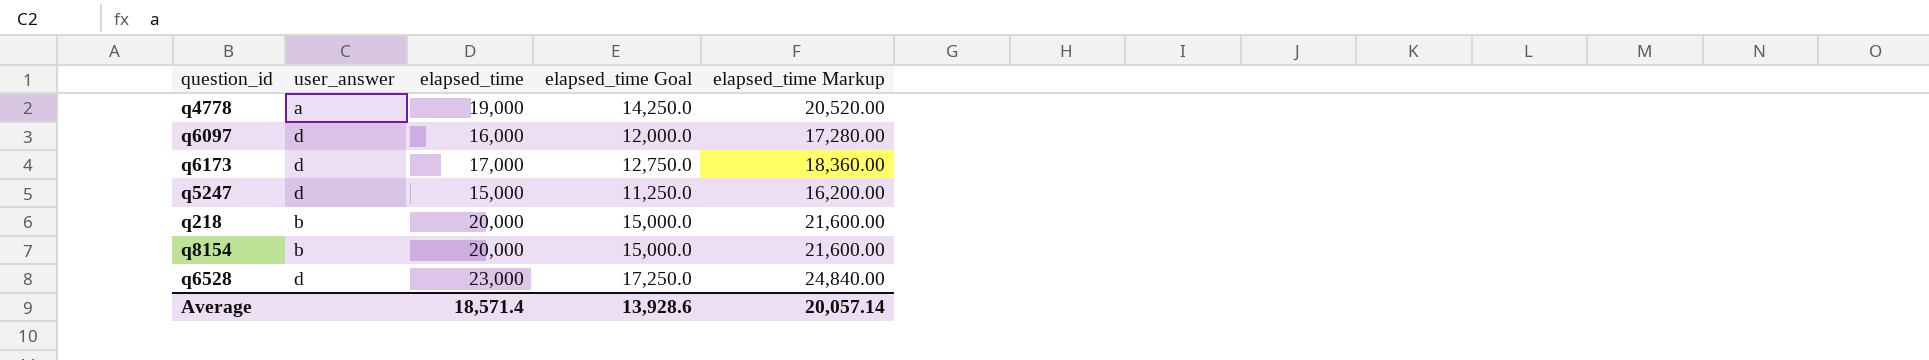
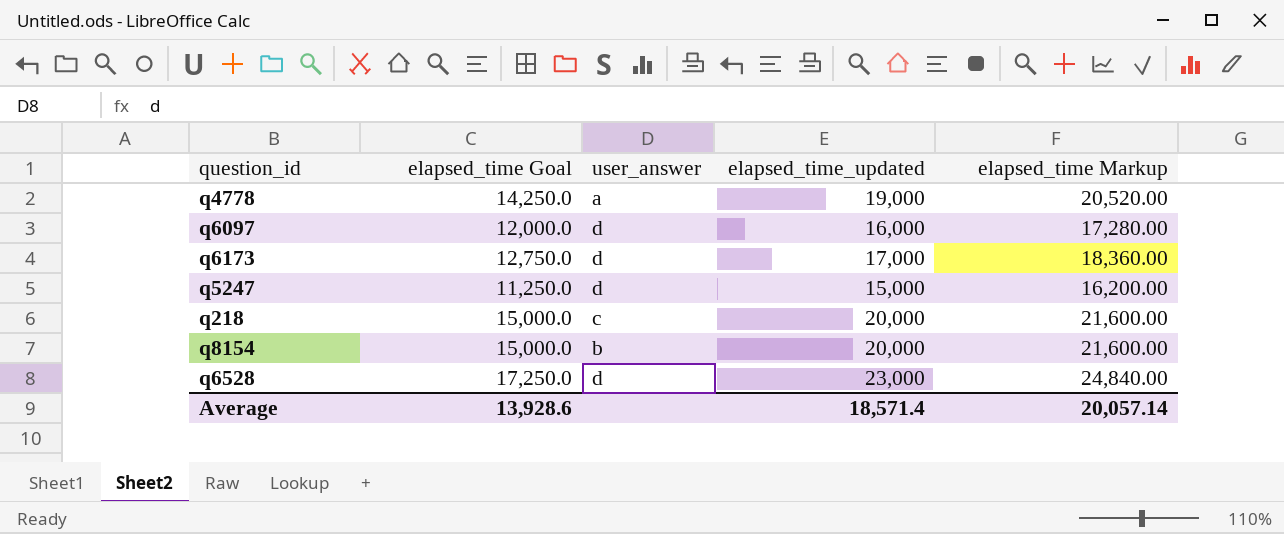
column elapsed_time Goal | position: 4 -> 2
column name: elapsed_time -> elapsed_time_updated
q218 | user_answer: b -> c

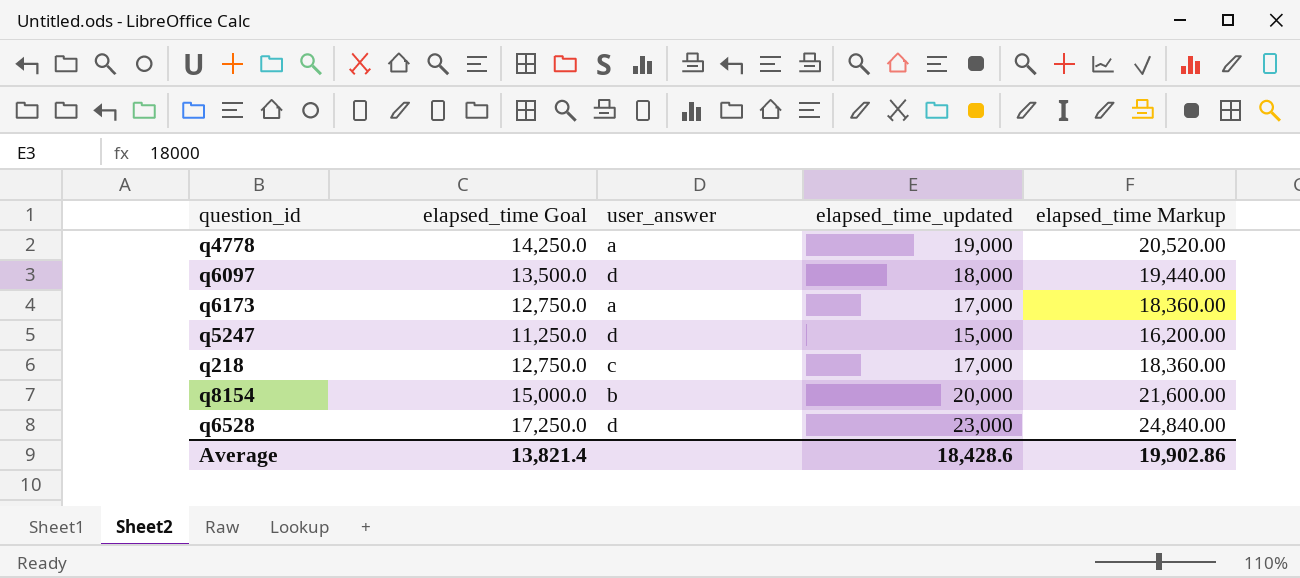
q6097 | elapsed_time Goal: 12,000.0 -> 13,500.0
q6097 | elapsed_time_updated: 16,000 -> 18,000
q6097 | elapsed_time Markup: 17,280.00 -> 19,440.00
q6173 | user_answer: d -> a
q218 | elapsed_time Goal: 15,000.0 -> 12,750.0
q218 | elapsed_time_updated: 20,000 -> 17,000
q218 | elapsed_time Markup: 21,600.00 -> 18,360.00
Average | elapsed_time Goal: 13,928.6 -> 13,821.4
Average | elapsed_time_updated: 18,571.4 -> 18,428.6
Average | elapsed_time Markup: 20,057.14 -> 19,902.86

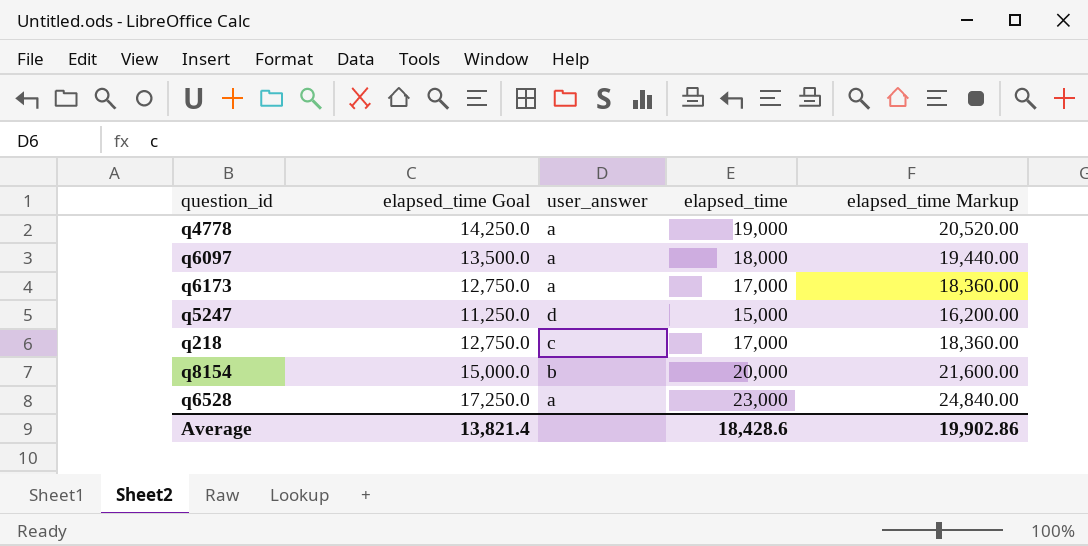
column name: elapsed_time_updated -> elapsed_time
q6097 | user_answer: d -> a
q6528 | user_answer: d -> a

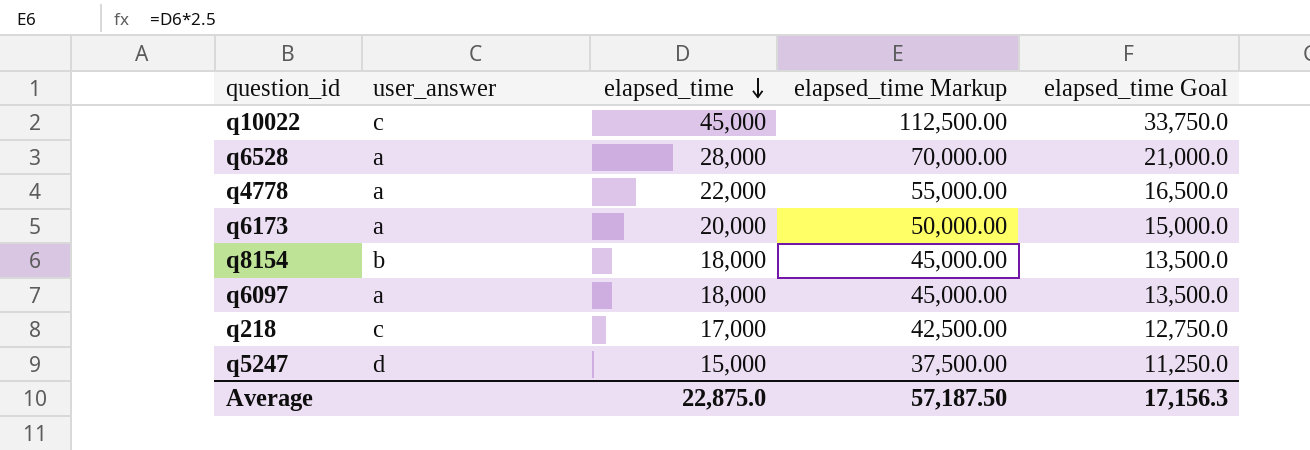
row order: none -> elapsed_time descending
column elapsed_time Markup | formula: [elapsed_time] * 1.08 -> [elapsed_time] * 2.5
column elapsed_time Goal | position: 2 -> 5
row q10022: none -> c | 45,000 | 112,500.00 | 33,750.0
q6528 | elapsed_time: 23,000 -> 28,000
q6528 | elapsed_time Goal: 17,250.0 -> 21,000.0
q4778 | elapsed_time: 19,000 -> 22,000
q4778 | elapsed_time Goal: 14,250.0 -> 16,500.0
q6173 | elapsed_time: 17,000 -> 20,000
q6173 | elapsed_time Goal: 12,750.0 -> 15,000.0
q8154 | elapsed_time: 20,000 -> 18,000
q8154 | elapsed_time Goal: 15,000.0 -> 13,500.0
Average | elapsed_time: 18,428.6 -> 22,875.0
Average | elapsed_time Markup: 19,902.86 -> 57,187.50
Average | elapsed_time Goal: 13,821.4 -> 17,156.3

